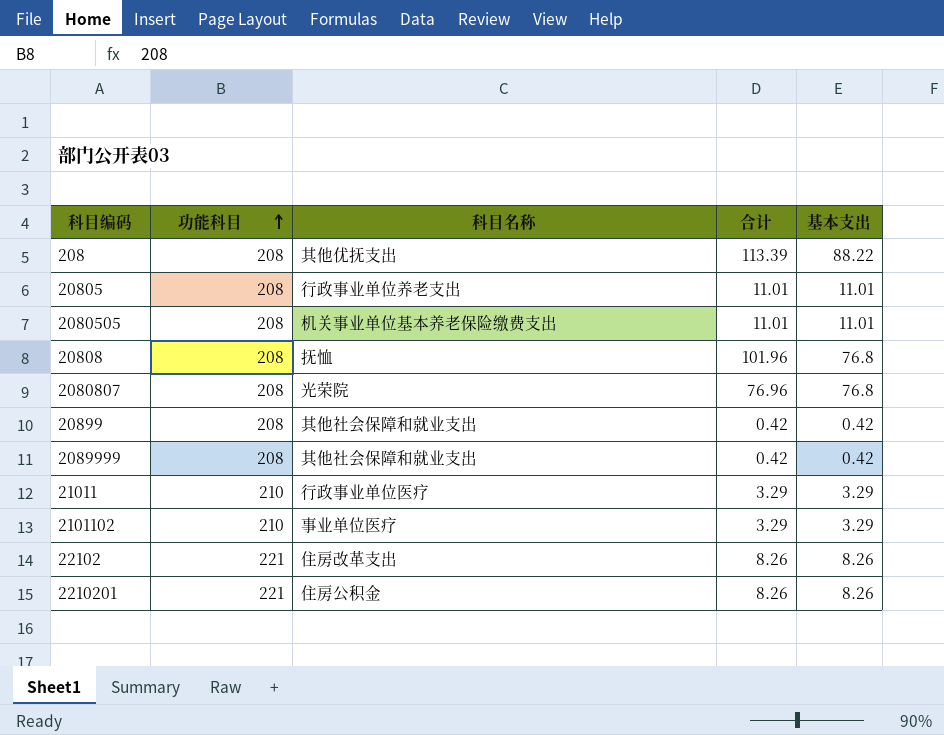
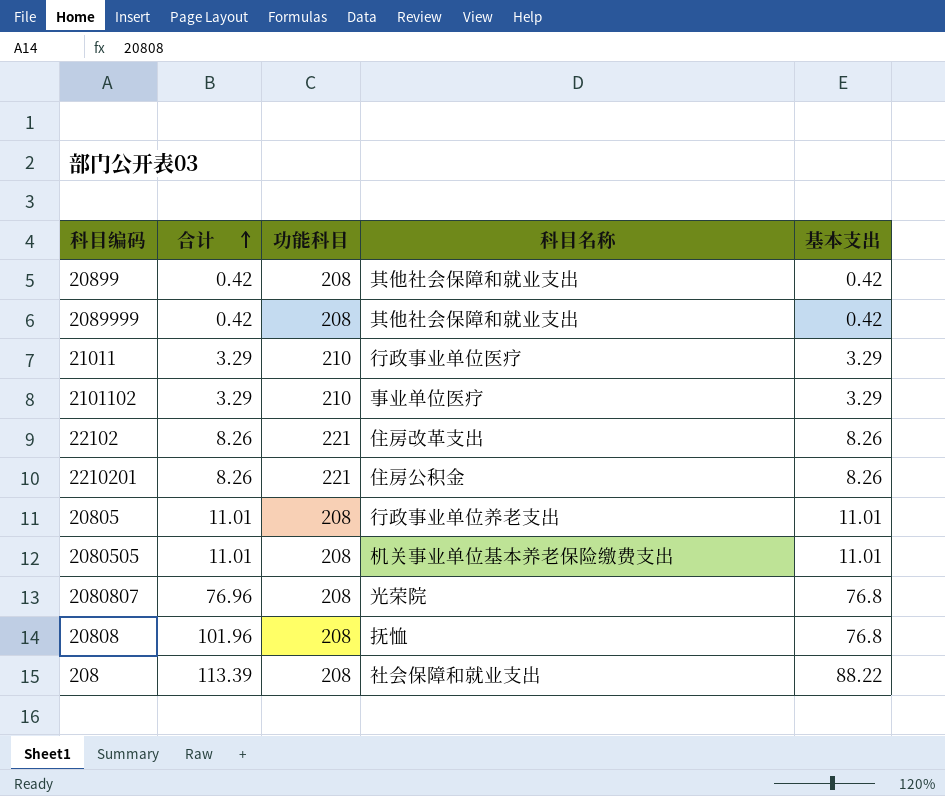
row order: 功能科目 ascending -> 合计 ascending
column 合计 | position: 4 -> 2
208 | 科目名称: 其他优抚支出 -> 社会保障和就业支出

